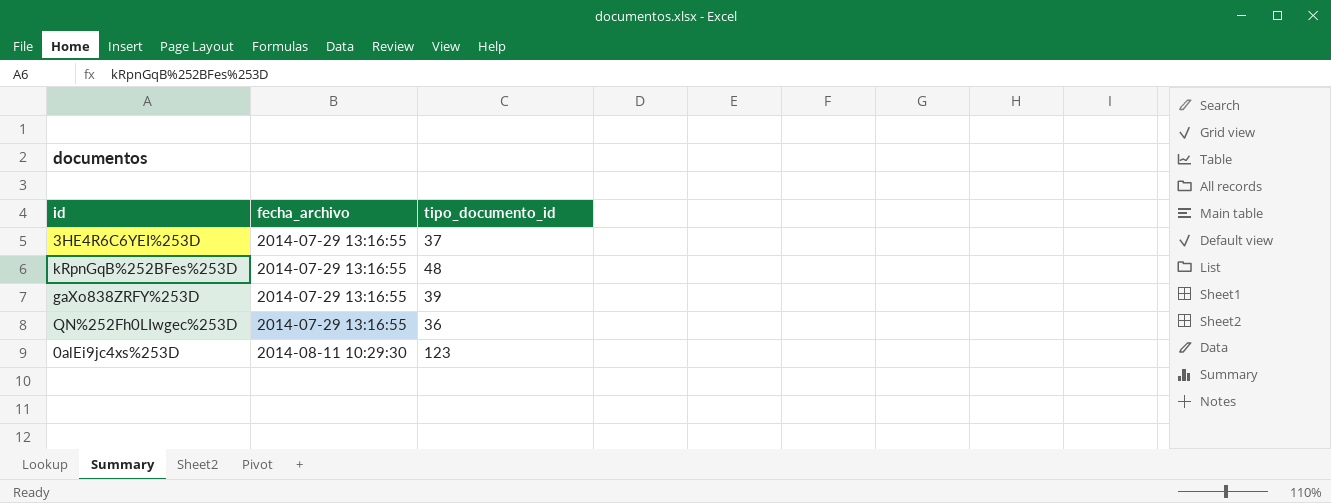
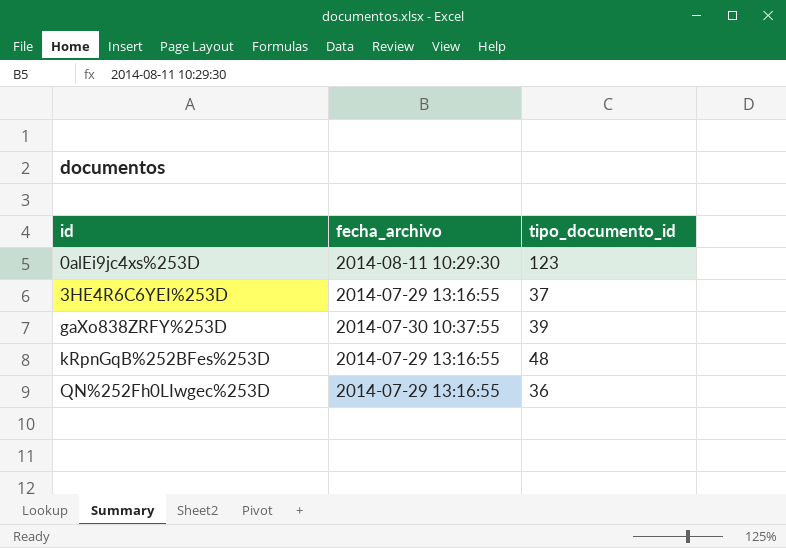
row order: fecha_archivo ascending -> id ascending
gaXo838ZRFY%253D | fecha_archivo: 2014-07-29 13:16:55 -> 2014-07-30 10:37:55

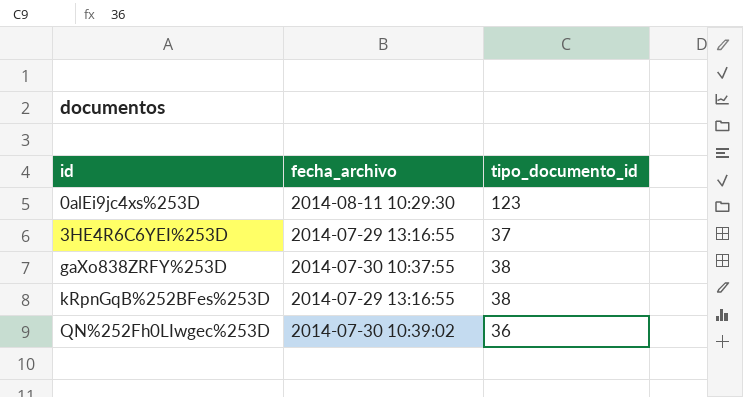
gaXo838ZRFY%253D | tipo_documento_id: 39 -> 38
kRpnGqB%252BFes%253D | tipo_documento_id: 48 -> 38
QN%252Fh0LIwgec%253D | fecha_archivo: 2014-07-29 13:16:55 -> 2014-07-30 10:39:02

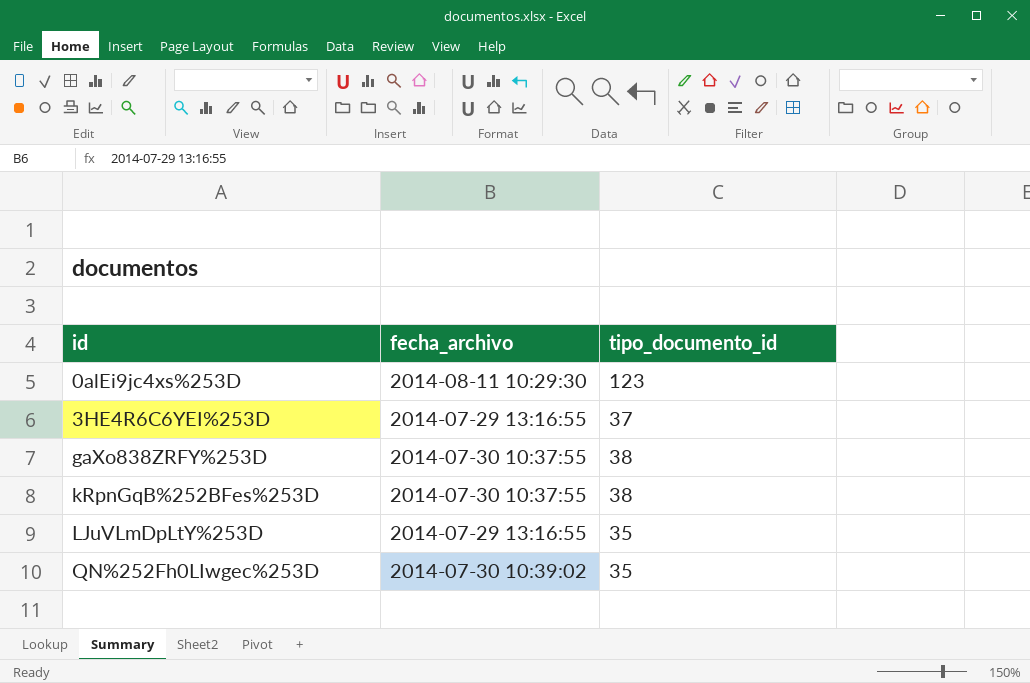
kRpnGqB%252BFes%253D | fecha_archivo: 2014-07-29 13:16:55 -> 2014-07-30 10:37:55
row LJuVLmDpLtY%253D: none -> 2014-07-29 13:16:55 | 35
QN%252Fh0LIwgec%253D | tipo_documento_id: 36 -> 35

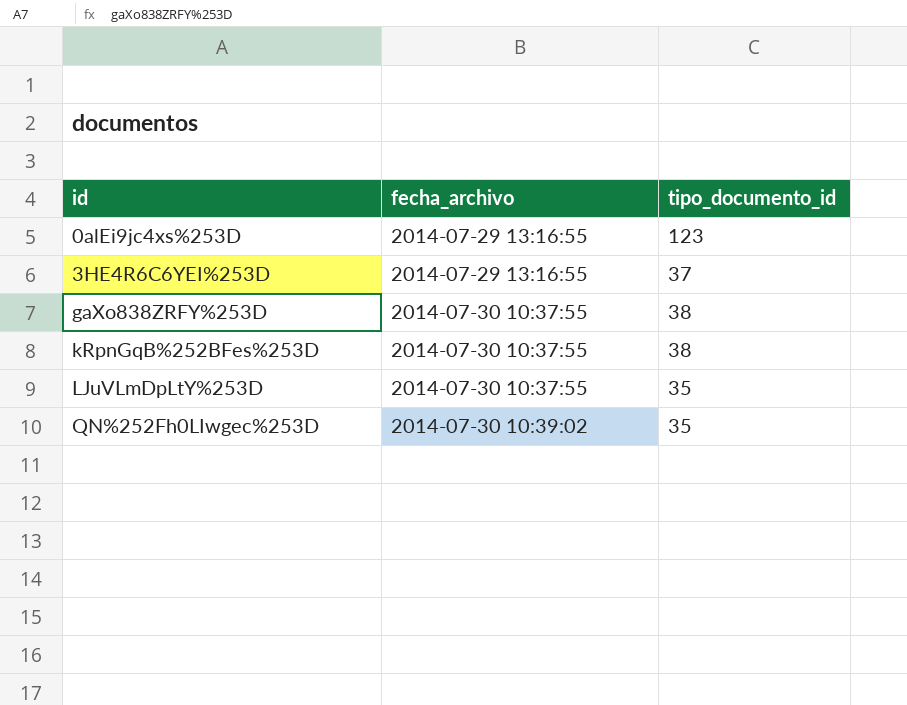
0alEi9jc4xs%253D | fecha_archivo: 2014-08-11 10:29:30 -> 2014-07-29 13:16:55
LJuVLmDpLtY%253D | fecha_archivo: 2014-07-29 13:16:55 -> 2014-07-30 10:37:55

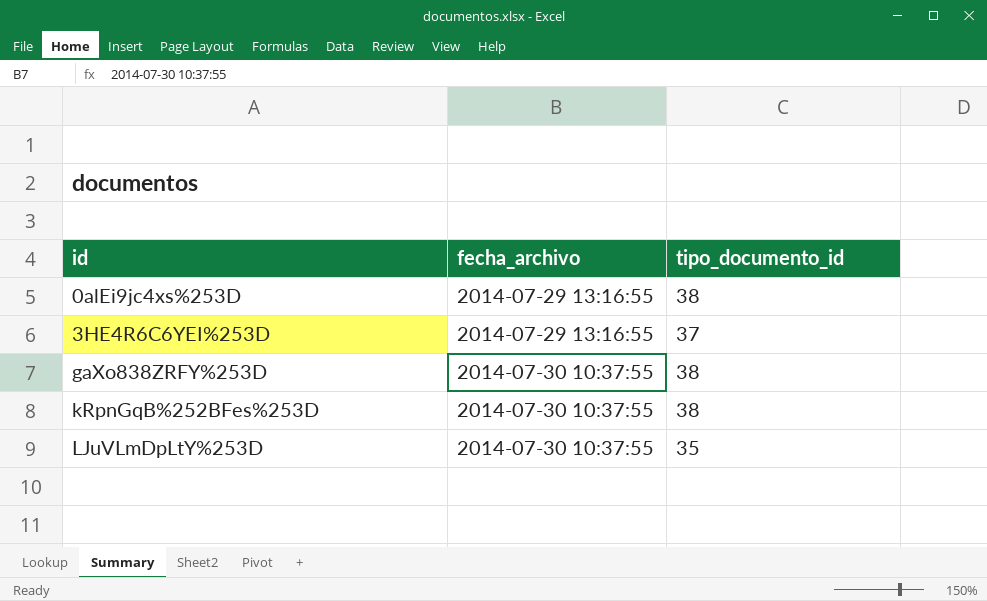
row QN%252Fh0LIwgec%253D: 2014-07-30 10:39:02 | 35 -> none
0alEi9jc4xs%253D | tipo_documento_id: 123 -> 38

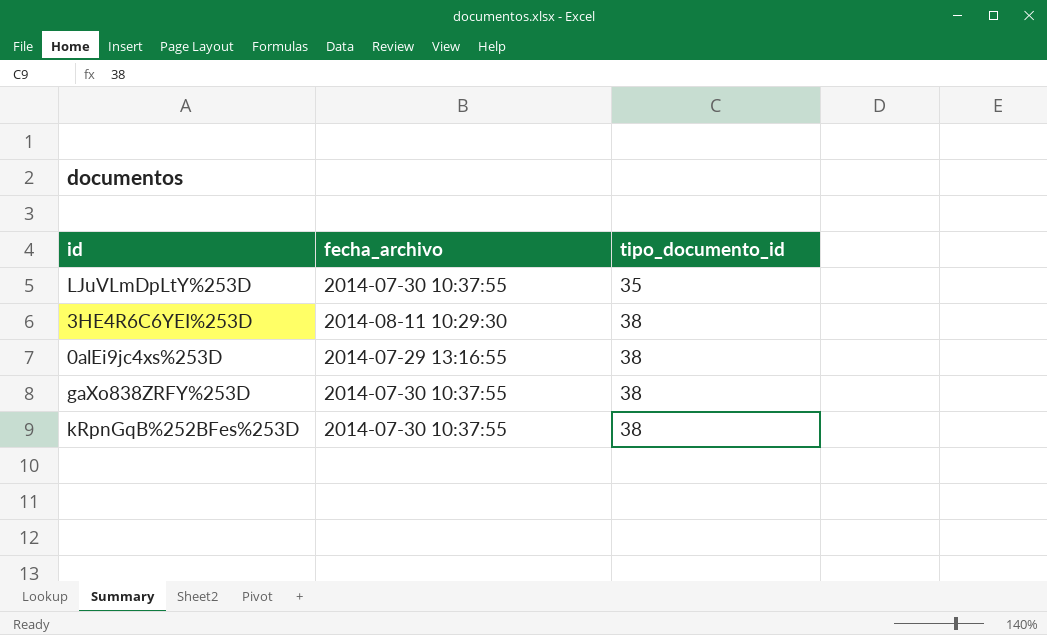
row order: id ascending -> tipo_documento_id ascending
3HE4R6C6YEI%253D | fecha_archivo: 2014-07-29 13:16:55 -> 2014-08-11 10:29:30
3HE4R6C6YEI%253D | tipo_documento_id: 37 -> 38

